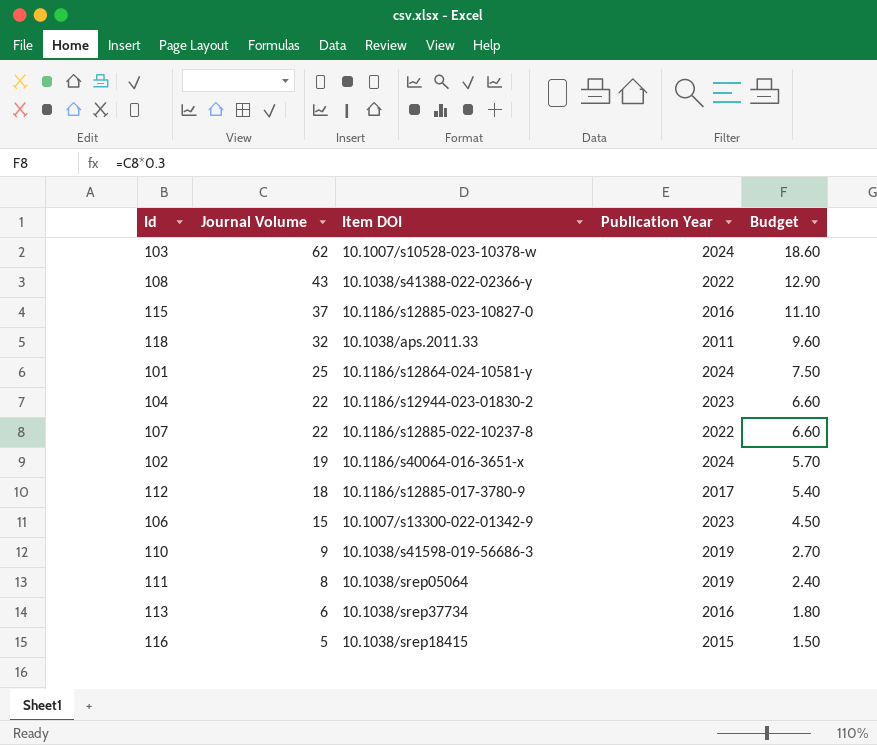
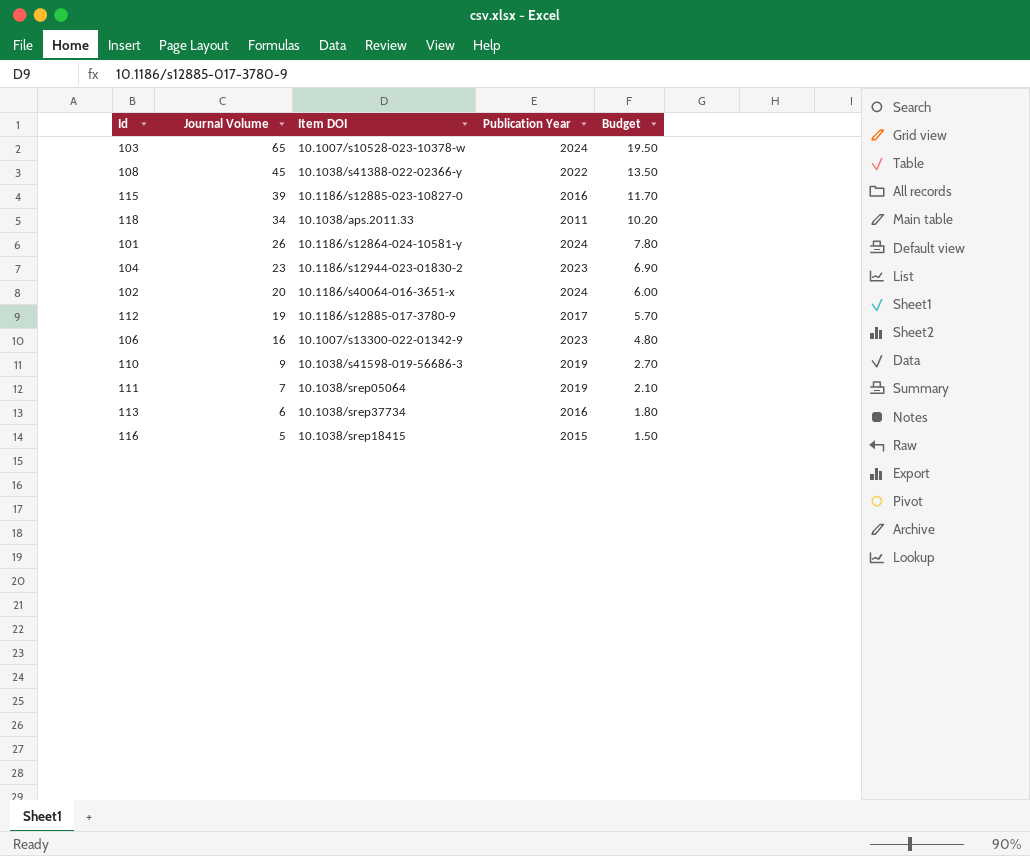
row 107: 22 | 10.1186/s12885-022-10237-8 | 2022 | 6.60 -> none
103 | Journal Volume: 62 -> 65
103 | Budget: 18.60 -> 19.50
108 | Journal Volume: 43 -> 45
108 | Budget: 12.90 -> 13.50
115 | Journal Volume: 37 -> 39
115 | Budget: 11.10 -> 11.70
118 | Journal Volume: 32 -> 34
118 | Budget: 9.60 -> 10.20
101 | Journal Volume: 25 -> 26
101 | Budget: 7.50 -> 7.80
104 | Journal Volume: 22 -> 23
104 | Budget: 6.60 -> 6.90
102 | Journal Volume: 19 -> 20
102 | Budget: 5.70 -> 6.00
112 | Journal Volume: 18 -> 19
112 | Budget: 5.40 -> 5.70
106 | Journal Volume: 15 -> 16
106 | Budget: 4.50 -> 4.80
111 | Journal Volume: 8 -> 7
111 | Budget: 2.40 -> 2.10

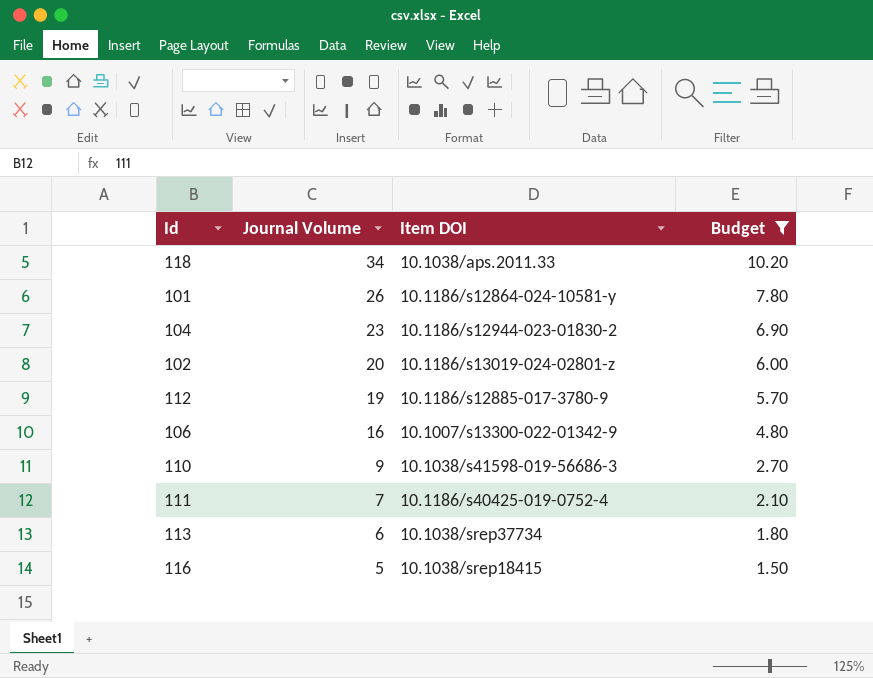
filter: none -> Budget <= 10.20
column Publication Year | position: 4 -> none
102 | Item DOI: 10.1186/s40064-016-3651-x -> 10.1186/s13019-024-02801-z
111 | Item DOI: 10.1038/srep05064 -> 10.1186/s40425-019-0752-4

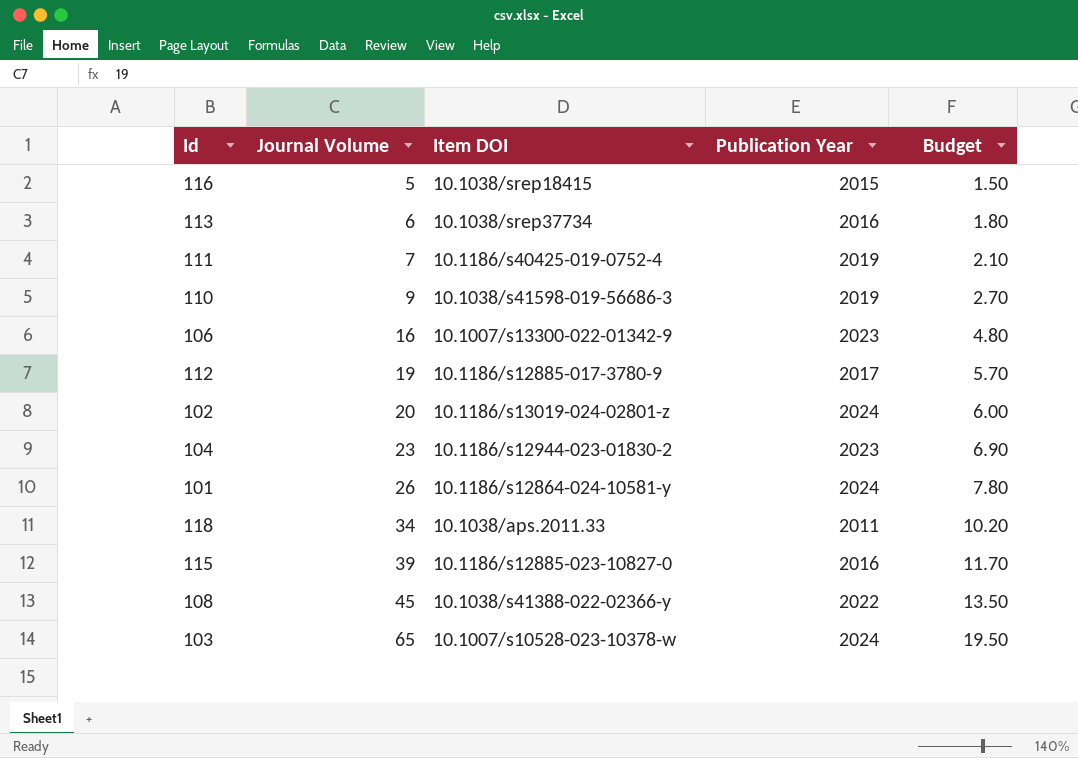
filter: Budget <= 10.20 -> none
row order: Journal Volume descending -> Journal Volume ascending
column Publication Year | position: none -> 4

